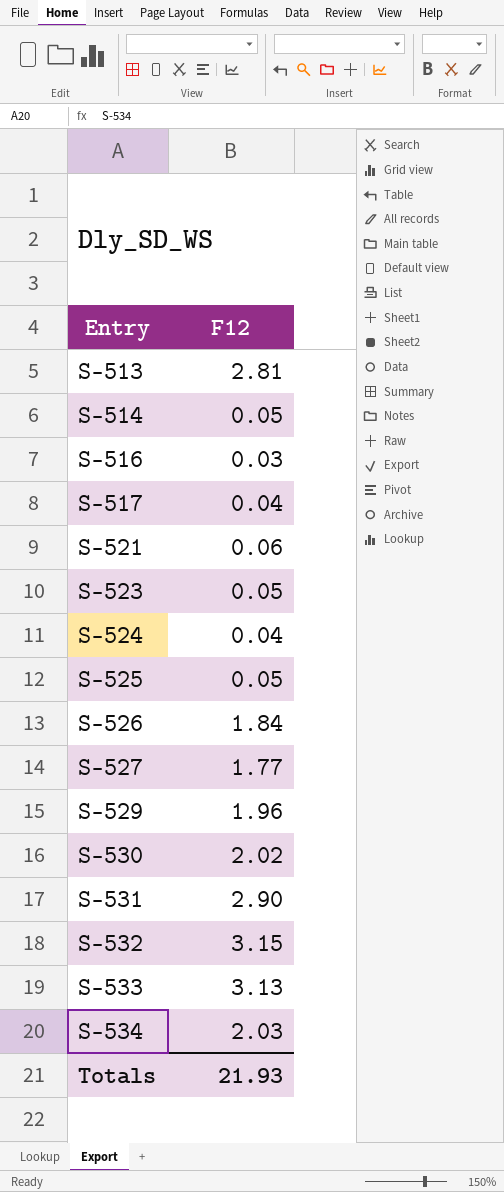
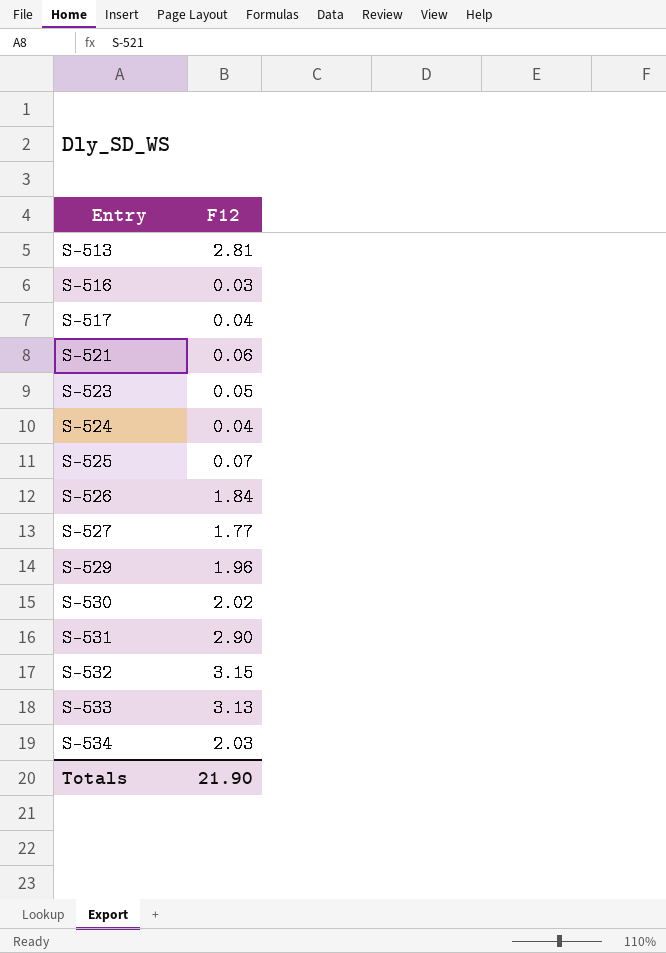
row S-514: 0.05 -> none
S-525 | F12: 0.05 -> 0.07
Totals | F12: 21.93 -> 21.90

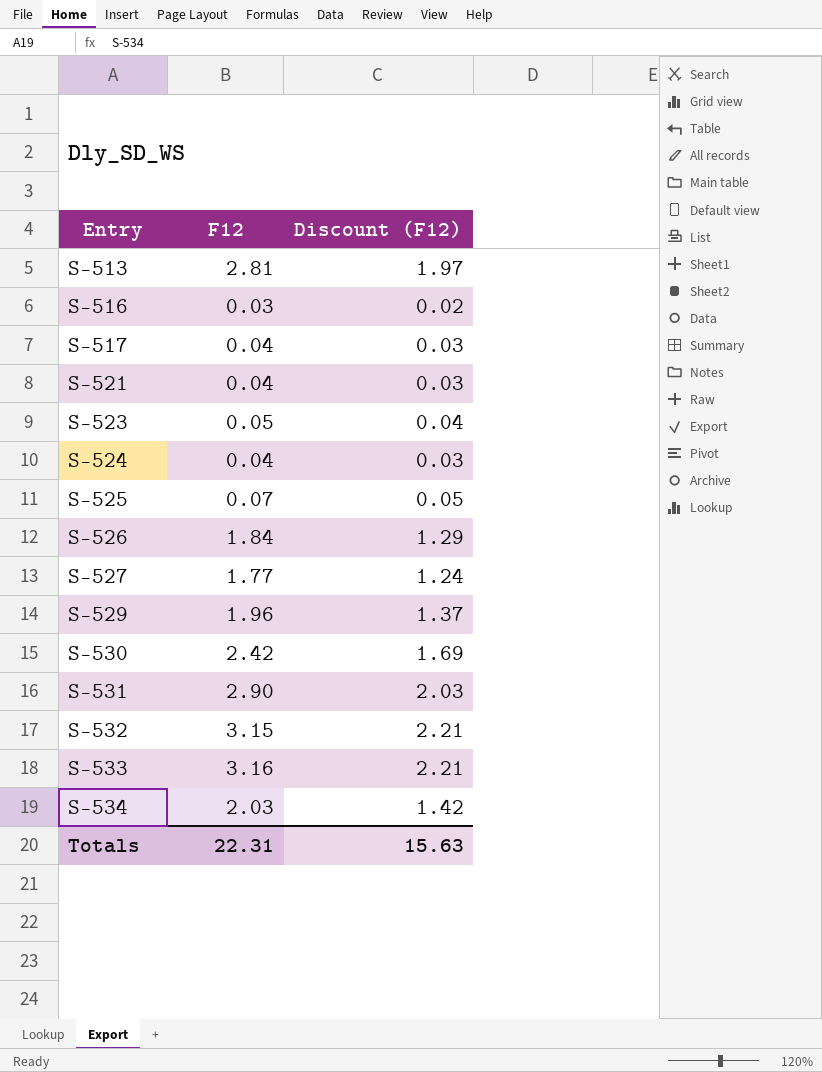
column Discount (F12) | formula: none -> [F12] * 0.7
S-521 | F12: 0.06 -> 0.04
S-530 | F12: 2.02 -> 2.42
S-533 | F12: 3.13 -> 3.16
Totals | F12: 21.90 -> 22.31

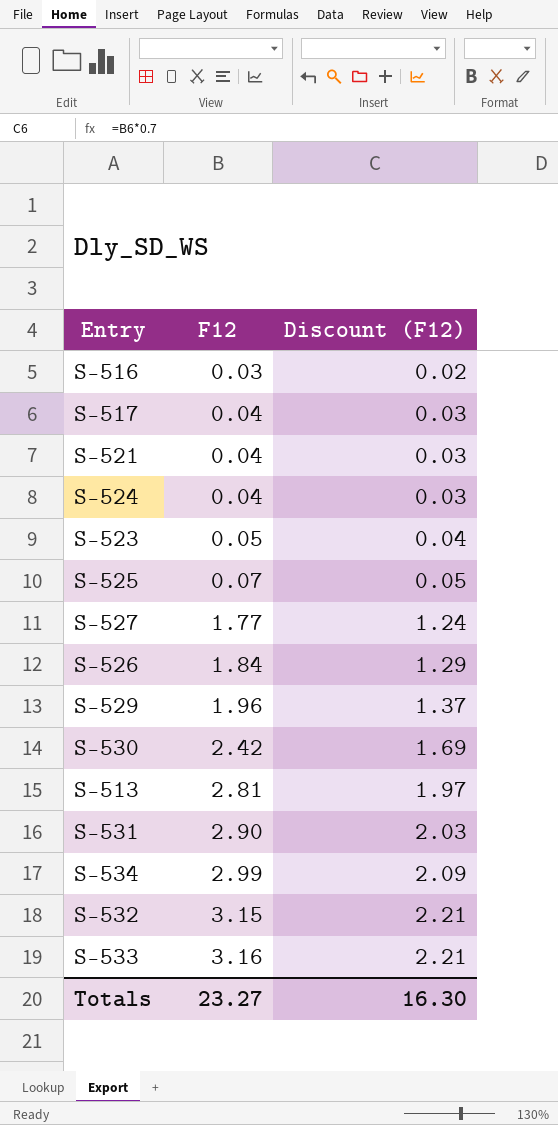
row order: Entry ascending -> F12 ascending
S-534 | F12: 2.03 -> 2.99
S-534 | Discount (F12): 1.42 -> 2.09
Totals | F12: 22.31 -> 23.27
Totals | Discount (F12): 15.63 -> 16.30

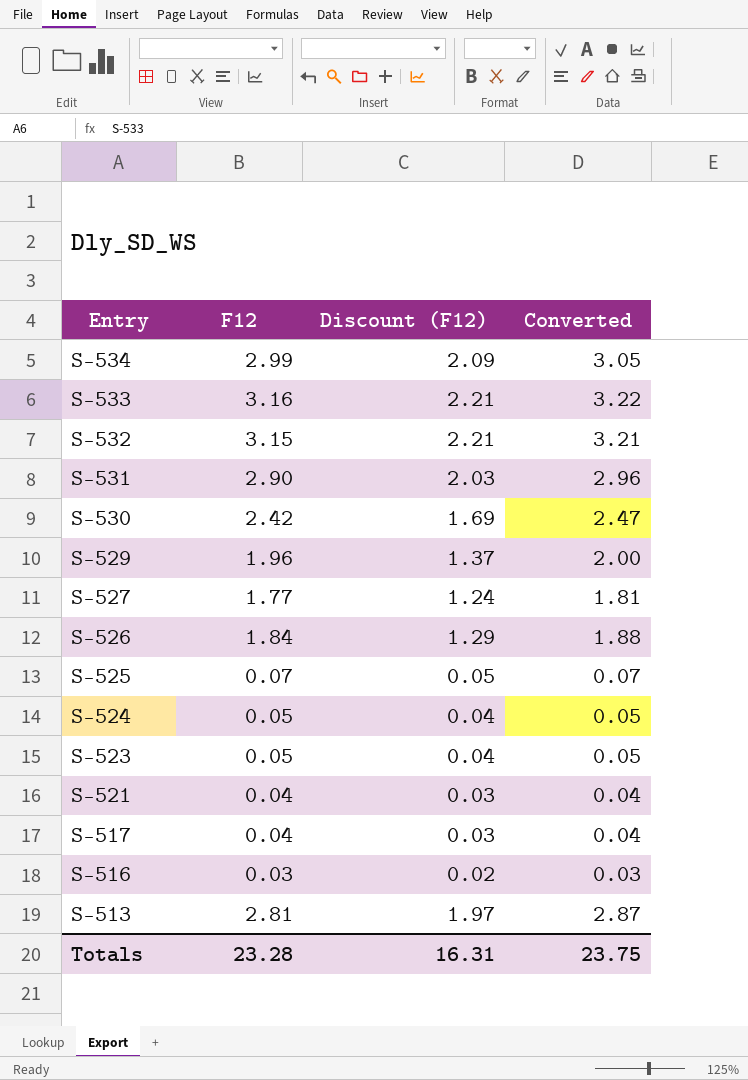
row order: F12 ascending -> Entry descending
column Converted | formula: none -> [F12] * 1.02
S-524 | F12: 0.04 -> 0.05
S-524 | Discount (F12): 0.03 -> 0.04
Totals | F12: 23.27 -> 23.28
Totals | Discount (F12): 16.30 -> 16.31

